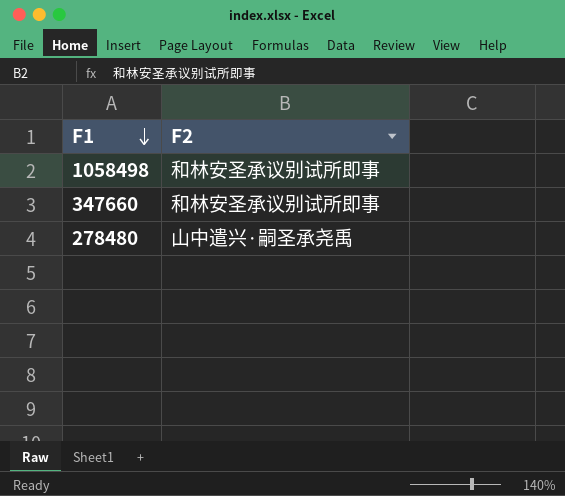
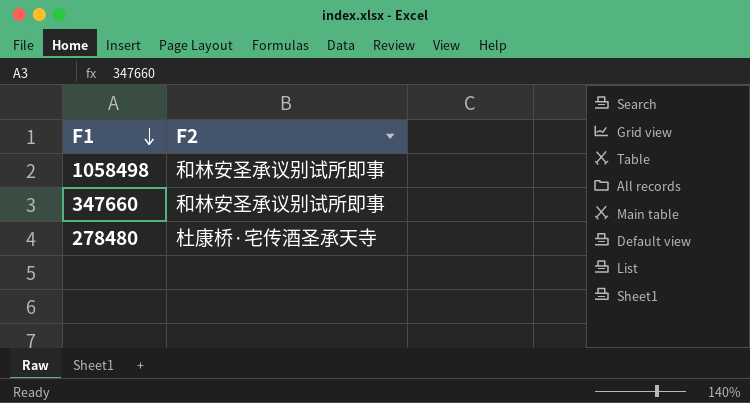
278480 | F2: 山中遣兴·嗣圣承尧禹 -> 杜康桥·宅传酒圣承天寺

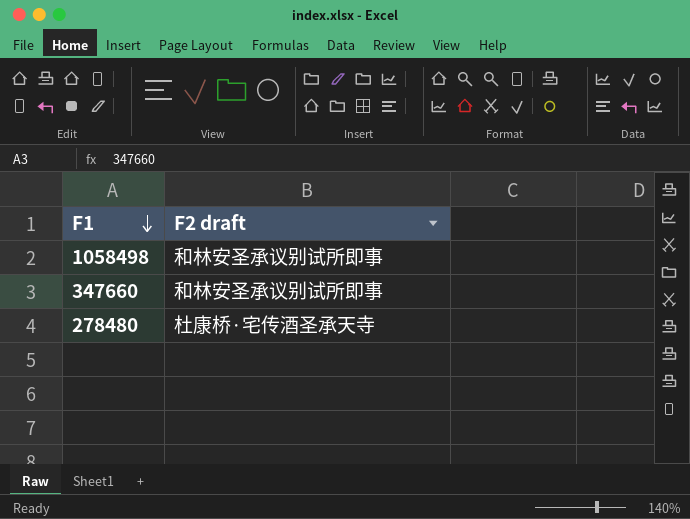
column name: F2 -> F2 draft

